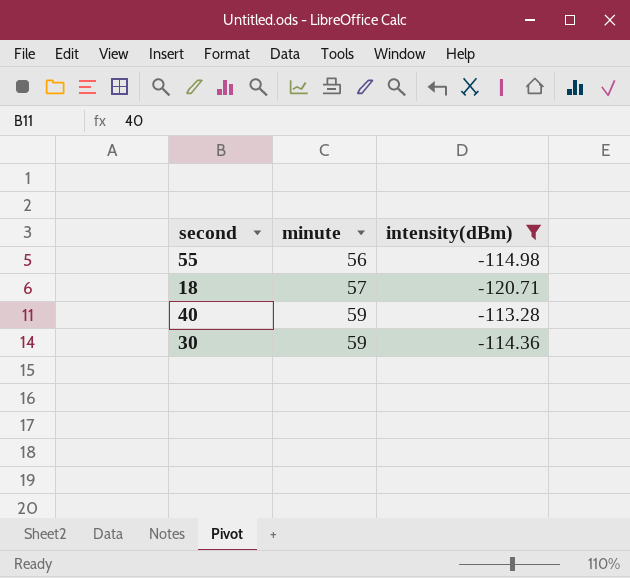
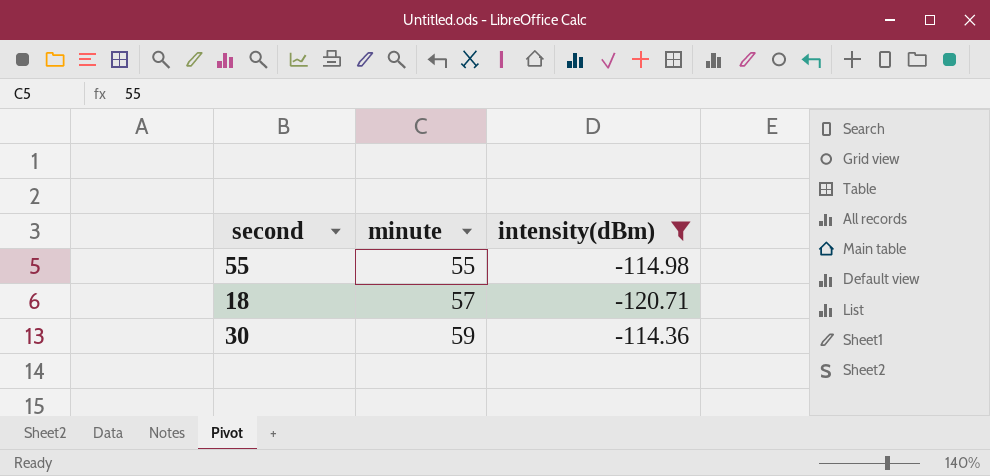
row 40: 59 | -113.28 -> none
55 | minute: 56 -> 55

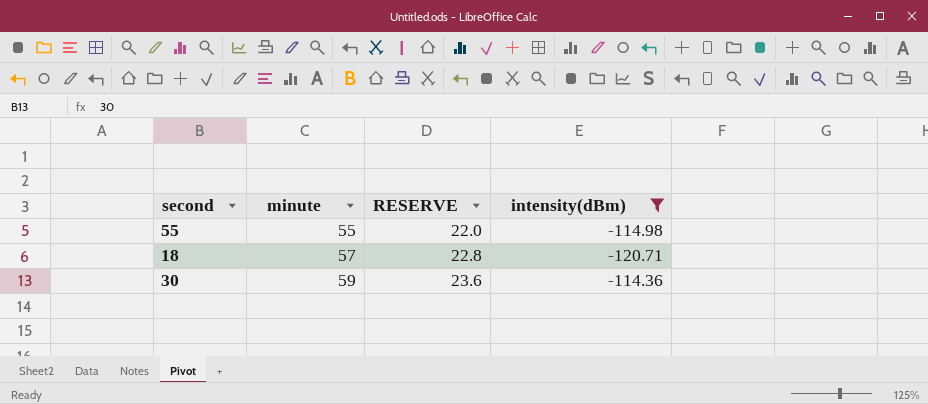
column RESERVE | formula: none -> [minute] * 0.4

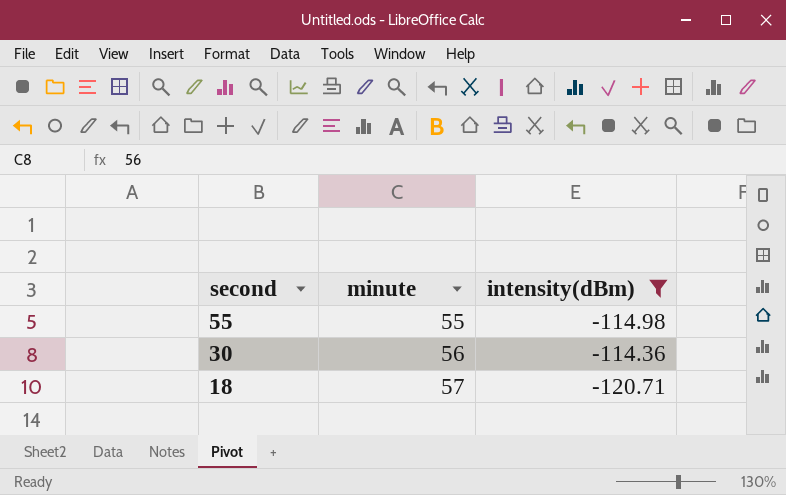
row order: minute ascending -> second descending
column RESERVE | formula: [minute] * 0.4 -> none
30 | minute: 59 -> 56

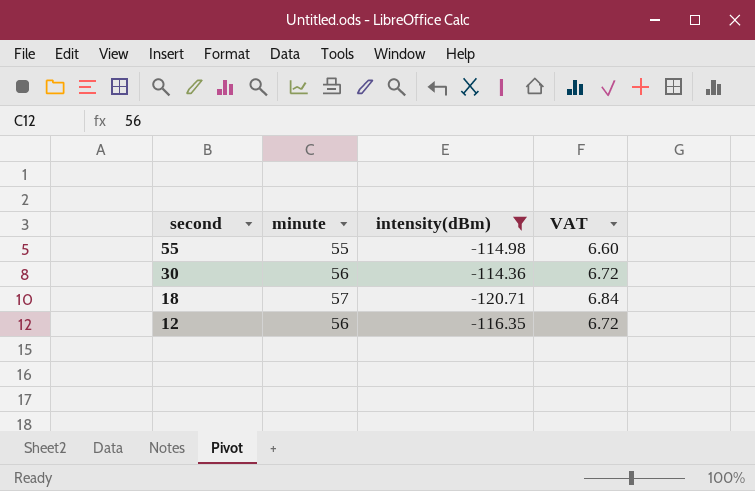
column VAT | formula: none -> [minute] * 0.12
row 12: none -> 56 | -116.35 | 6.72

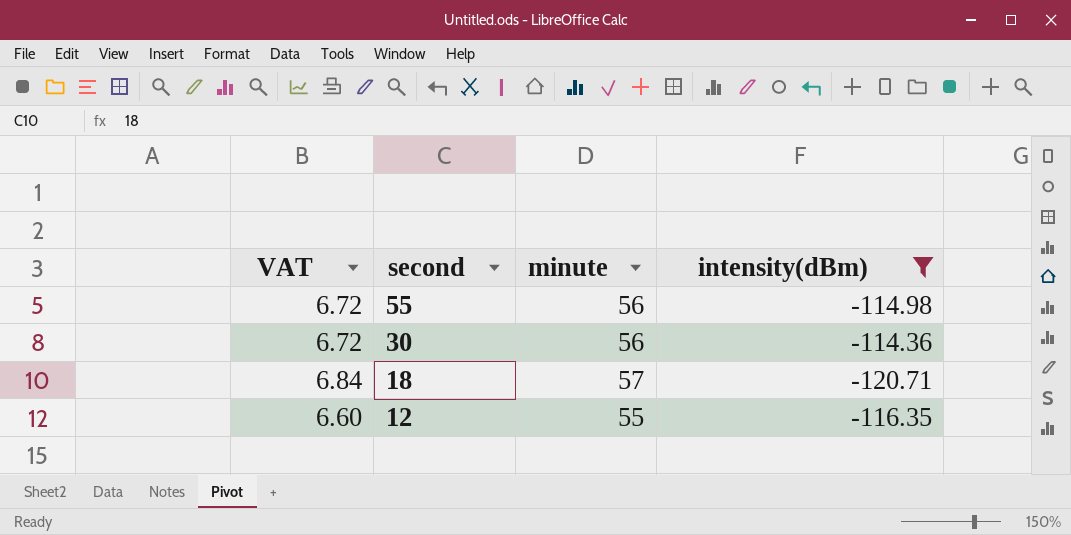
column VAT | position: 4 -> 1
55 | VAT: 6.60 -> 6.72
55 | minute: 55 -> 56
12 | VAT: 6.72 -> 6.60
12 | minute: 56 -> 55

